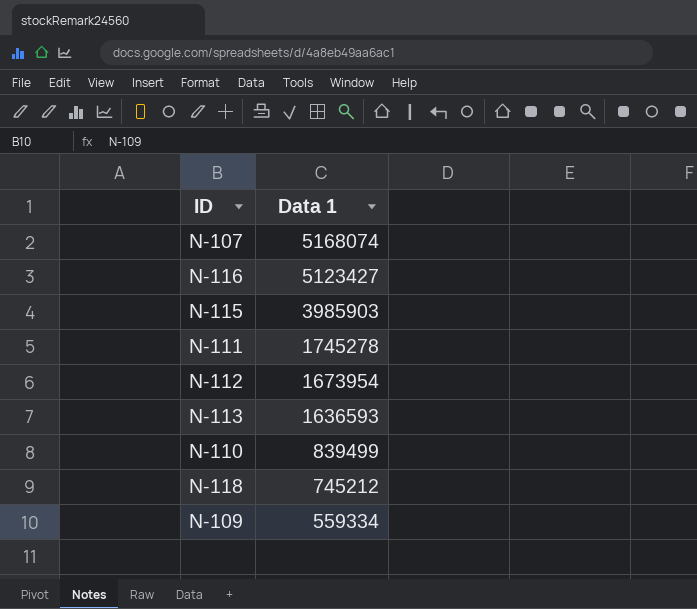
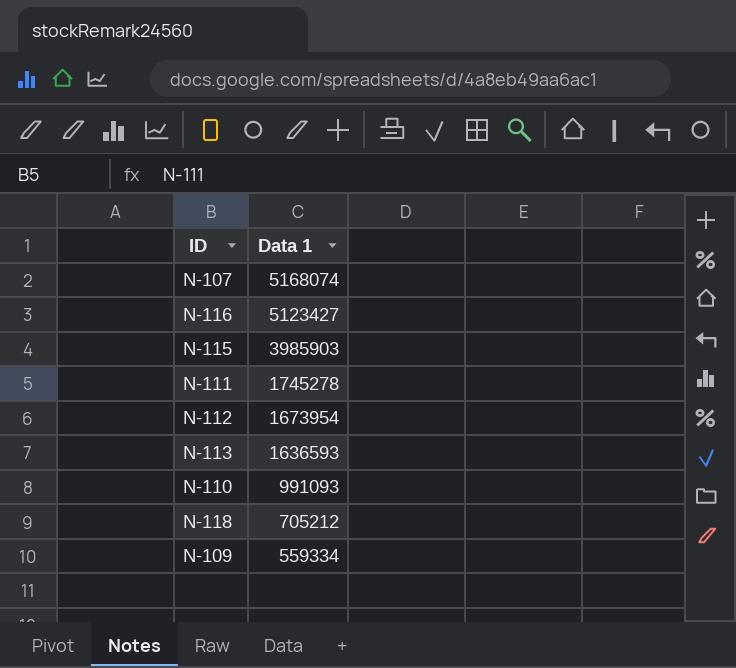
N-110 | Data 1: 839499 -> 991093
N-118 | Data 1: 745212 -> 705212

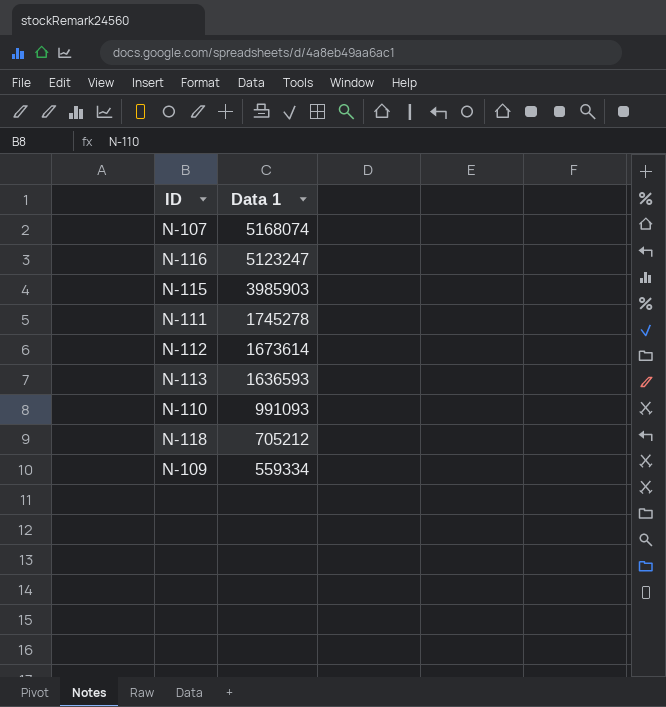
N-116 | Data 1: 5123427 -> 5123247
N-112 | Data 1: 1673954 -> 1673614

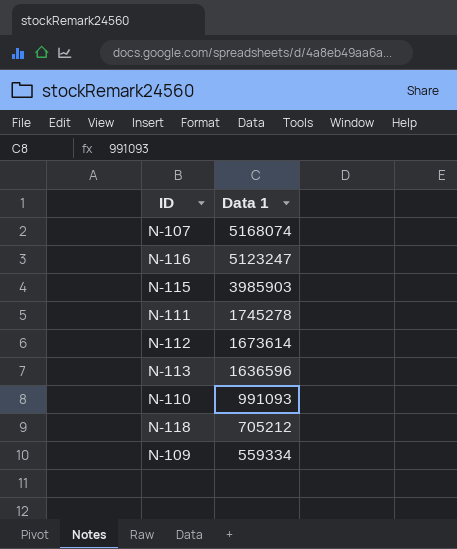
N-113 | Data 1: 1636593 -> 1636596

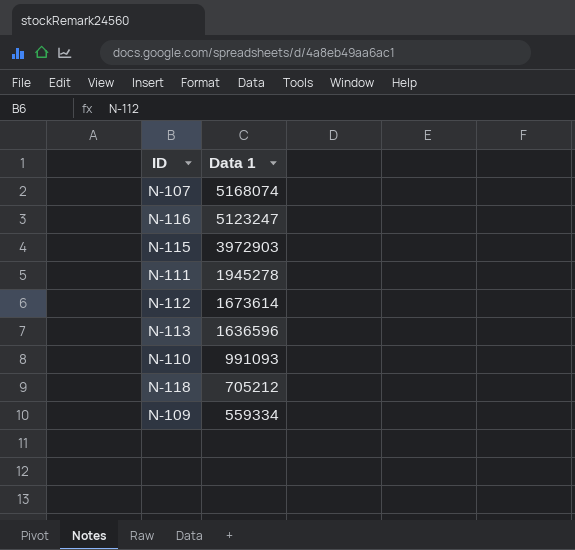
N-115 | Data 1: 3985903 -> 3972903
N-111 | Data 1: 1745278 -> 1945278

